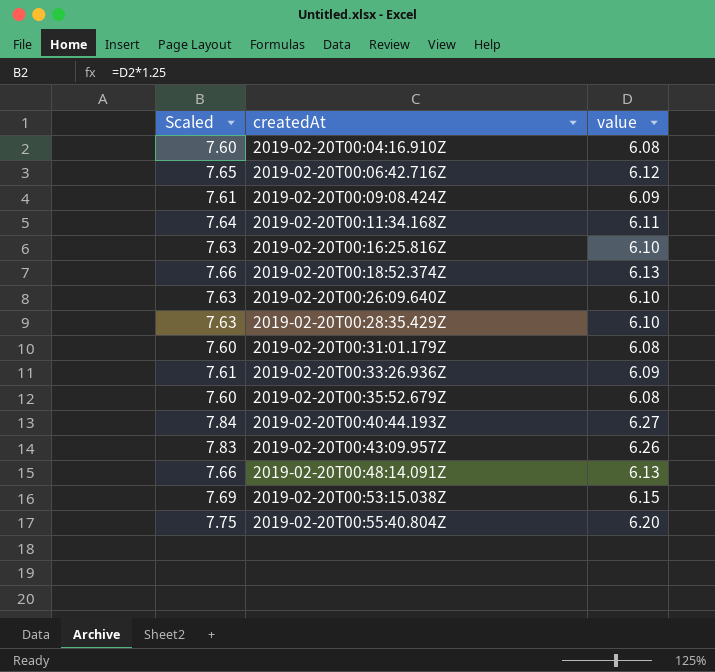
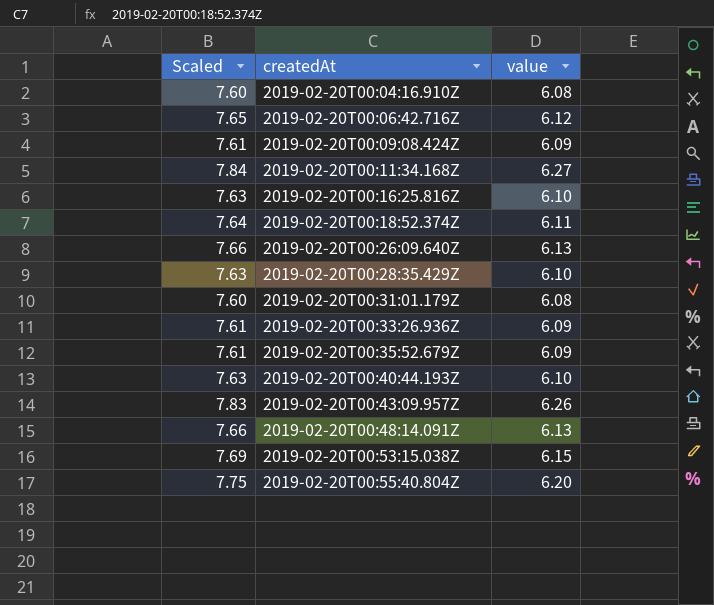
2019-02-20T00:11:34.168Z | Scaled: 7.64 -> 7.84
2019-02-20T00:11:34.168Z | value: 6.11 -> 6.27
2019-02-20T00:18:52.374Z | Scaled: 7.66 -> 7.64
2019-02-20T00:18:52.374Z | value: 6.13 -> 6.11
2019-02-20T00:26:09.640Z | Scaled: 7.63 -> 7.66
2019-02-20T00:26:09.640Z | value: 6.10 -> 6.13
2019-02-20T00:35:52.679Z | Scaled: 7.60 -> 7.61
2019-02-20T00:35:52.679Z | value: 6.08 -> 6.09
2019-02-20T00:40:44.193Z | Scaled: 7.84 -> 7.63
2019-02-20T00:40:44.193Z | value: 6.27 -> 6.10

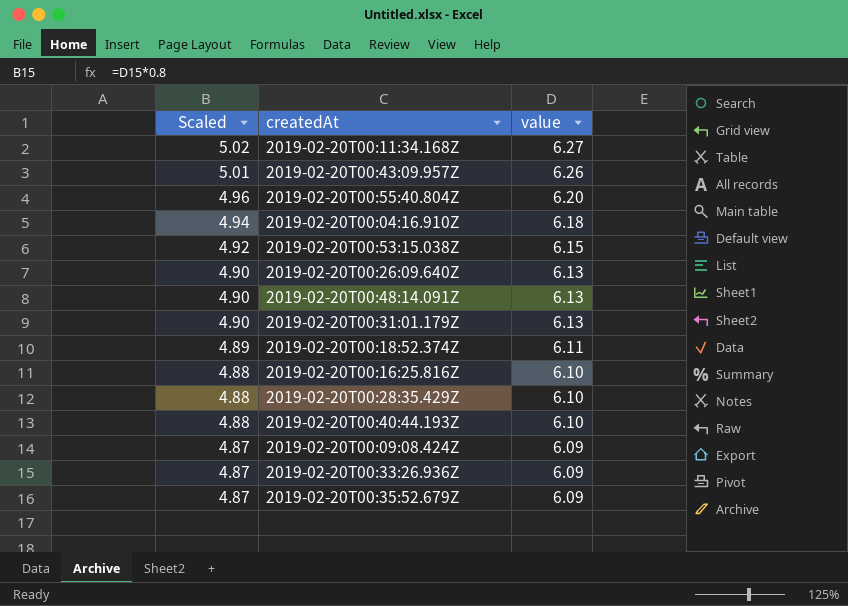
row order: createdAt ascending -> Scaled descending
column Scaled | formula: [value] * 1.25 -> [value] * 0.8
row 2019-02-20T00:06:42.716Z: 7.65 | 6.12 -> none
2019-02-20T00:04:16.910Z | value: 6.08 -> 6.18
2019-02-20T00:31:01.179Z | value: 6.08 -> 6.13

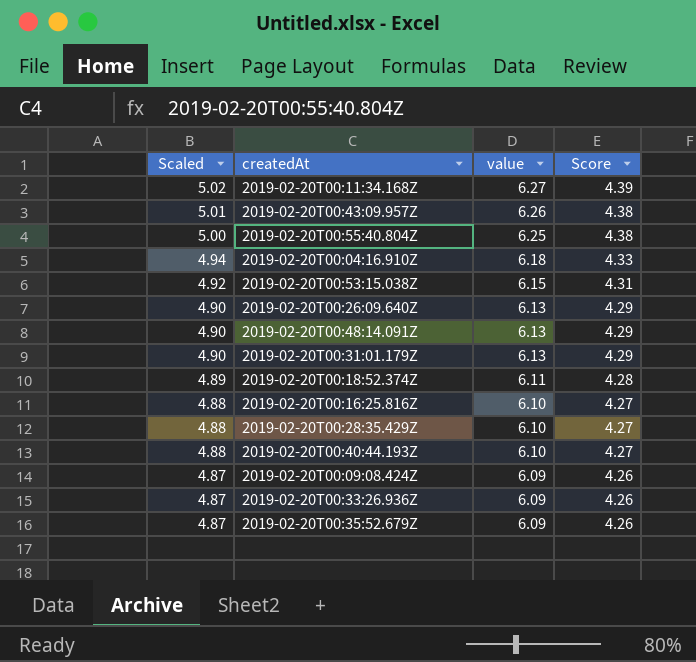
column Score | formula: none -> [value] * 0.7
2019-02-20T00:55:40.804Z | Scaled: 4.96 -> 5.00
2019-02-20T00:55:40.804Z | value: 6.20 -> 6.25

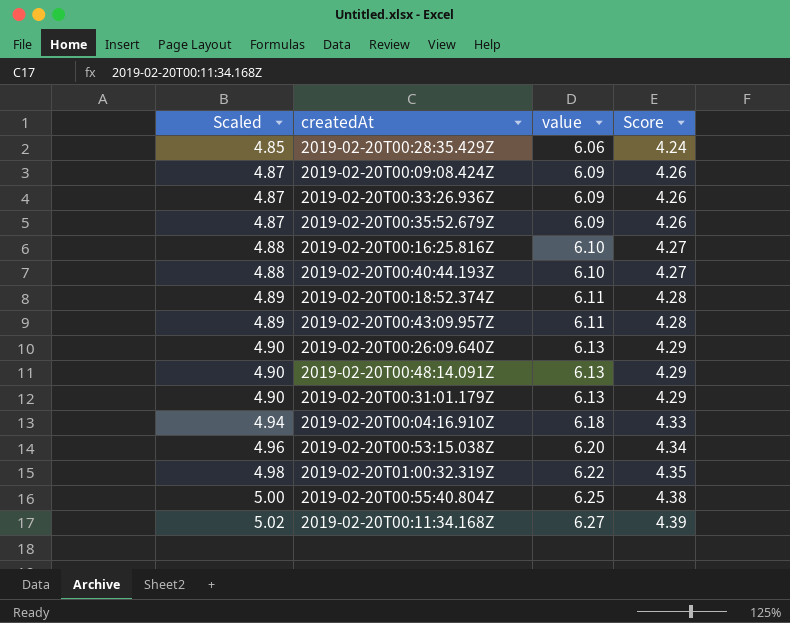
row order: Scaled descending -> Scaled ascending
2019-02-20T00:28:35.429Z | Scaled: 4.88 -> 4.85
2019-02-20T00:28:35.429Z | value: 6.10 -> 6.06
2019-02-20T00:28:35.429Z | Score: 4.27 -> 4.24
2019-02-20T00:43:09.957Z | Scaled: 5.01 -> 4.89
2019-02-20T00:43:09.957Z | value: 6.26 -> 6.11
2019-02-20T00:43:09.957Z | Score: 4.38 -> 4.28
2019-02-20T00:53:15.038Z | Scaled: 4.92 -> 4.96
2019-02-20T00:53:15.038Z | value: 6.15 -> 6.20
2019-02-20T00:53:15.038Z | Score: 4.31 -> 4.34
row 2019-02-20T01:00:32.319Z: none -> 4.98 | 6.22 | 4.35

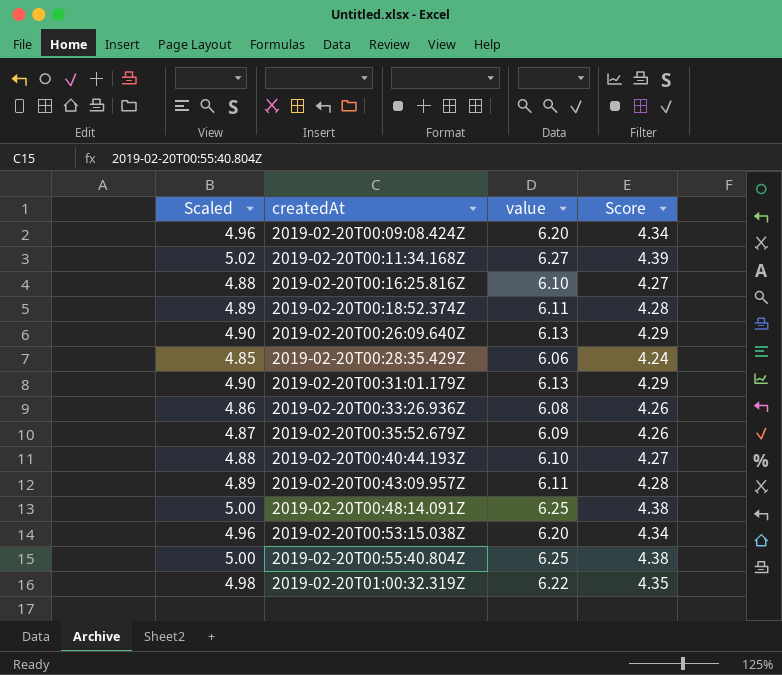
row order: Scaled ascending -> createdAt ascending
row 2019-02-20T00:04:16.910Z: 4.94 | 6.18 | 4.33 -> none
2019-02-20T00:09:08.424Z | Scaled: 4.87 -> 4.96
2019-02-20T00:09:08.424Z | value: 6.09 -> 6.20
2019-02-20T00:09:08.424Z | Score: 4.26 -> 4.34
2019-02-20T00:33:26.936Z | Scaled: 4.87 -> 4.86
2019-02-20T00:33:26.936Z | value: 6.09 -> 6.08
2019-02-20T00:48:14.091Z | Scaled: 4.90 -> 5.00
2019-02-20T00:48:14.091Z | value: 6.13 -> 6.25
2019-02-20T00:48:14.091Z | Score: 4.29 -> 4.38

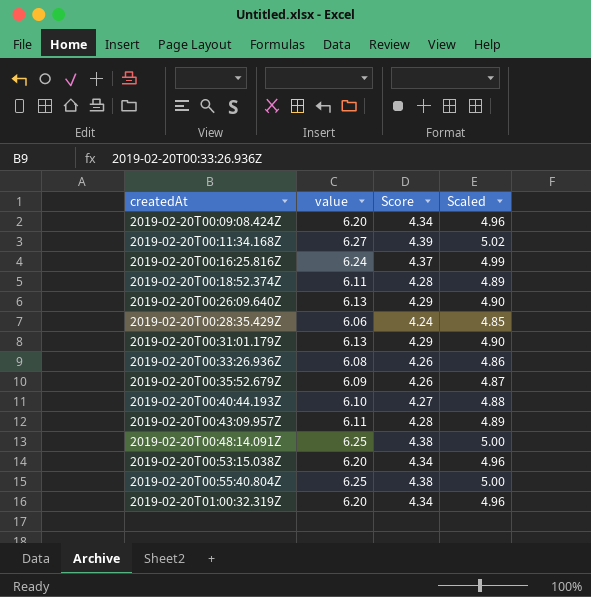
column Scaled | position: 1 -> 4
2019-02-20T00:16:25.816Z | value: 6.10 -> 6.24
2019-02-20T00:16:25.816Z | Score: 4.27 -> 4.37
2019-02-20T00:16:25.816Z | Scaled: 4.88 -> 4.99
2019-02-20T01:00:32.319Z | value: 6.22 -> 6.20
2019-02-20T01:00:32.319Z | Score: 4.35 -> 4.34
2019-02-20T01:00:32.319Z | Scaled: 4.98 -> 4.96

